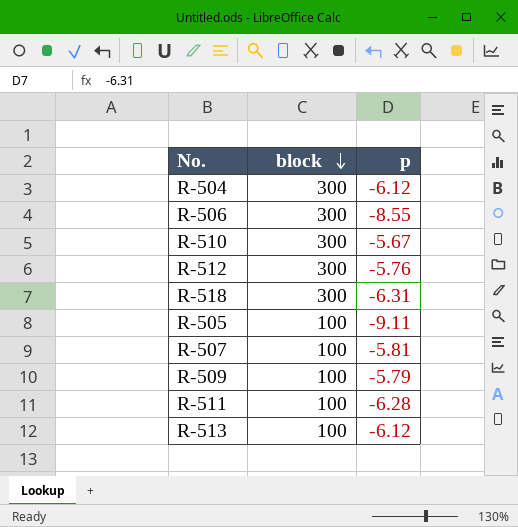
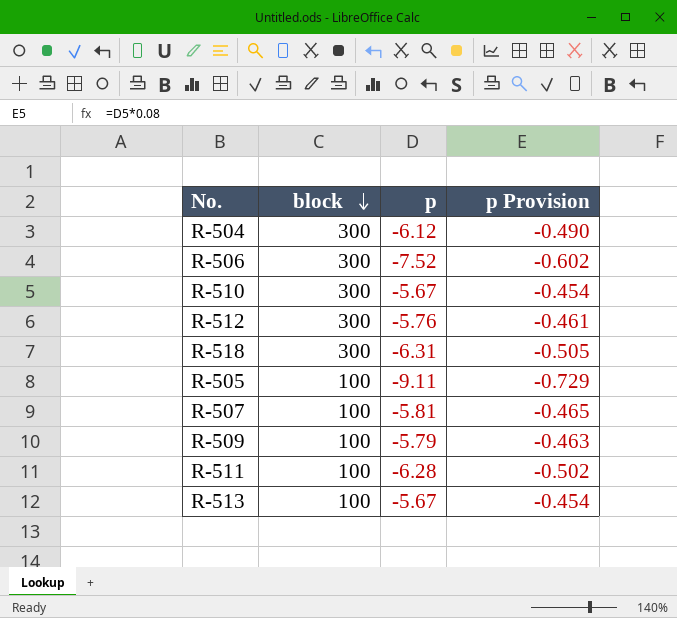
column p Provision | formula: none -> [p] * 0.08
R-506 | p: -8.55 -> -7.52
R-513 | p: -6.12 -> -5.67

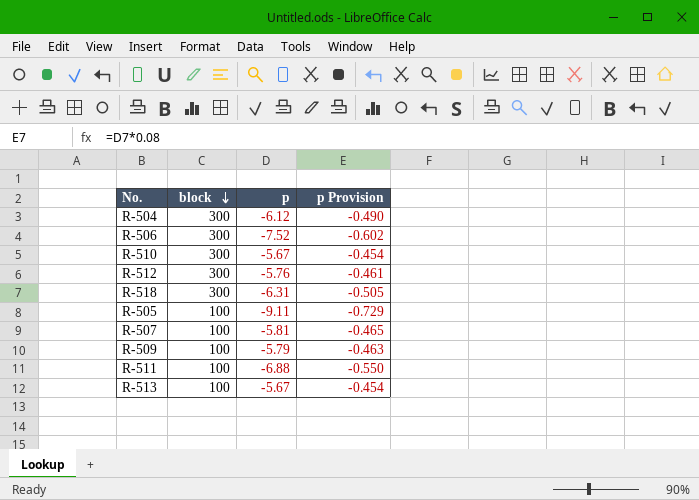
R-511 | p: -6.28 -> -6.88
R-511 | p Provision: -0.502 -> -0.550

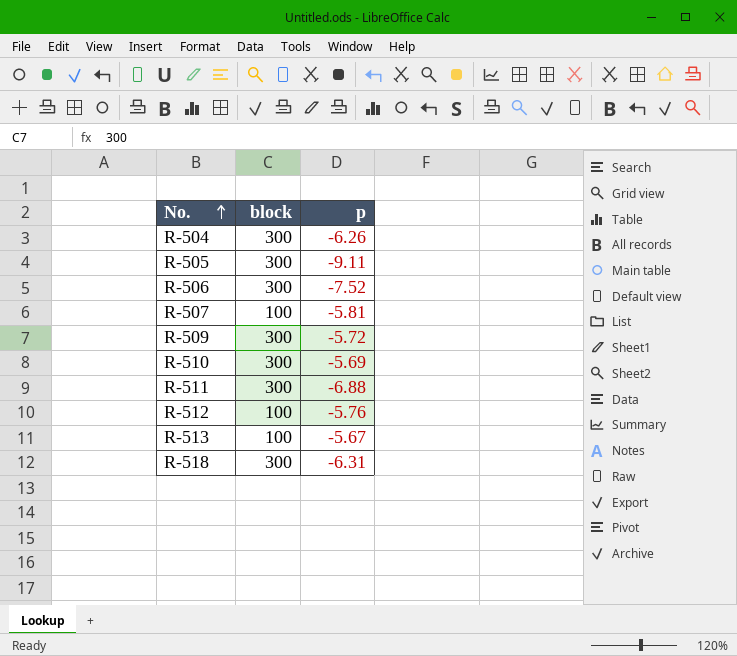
row order: block descending -> No. ascending
column p Provision | formula: [p] * 0.08 -> none
R-504 | p: -6.12 -> -6.26
R-505 | block: 100 -> 300
R-509 | block: 100 -> 300
R-509 | p: -5.79 -> -5.72
R-510 | p: -5.67 -> -5.69
R-511 | block: 100 -> 300
R-512 | block: 300 -> 100

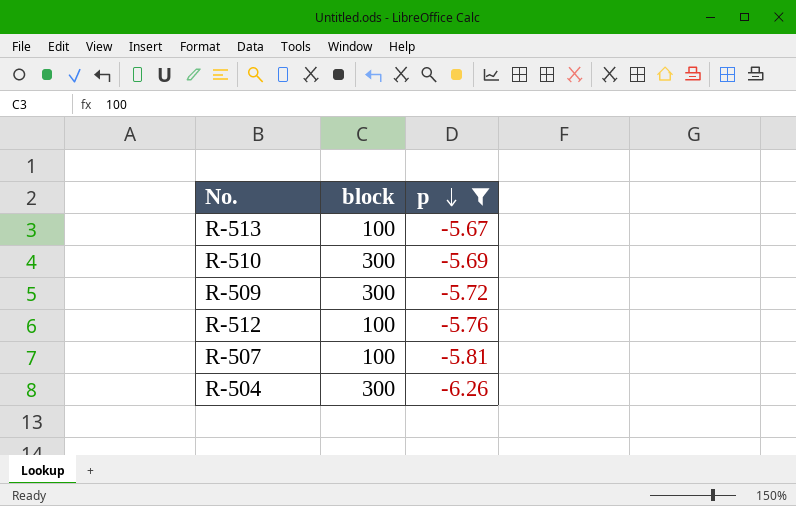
filter: none -> p >= -6.26
row order: No. ascending -> p descending

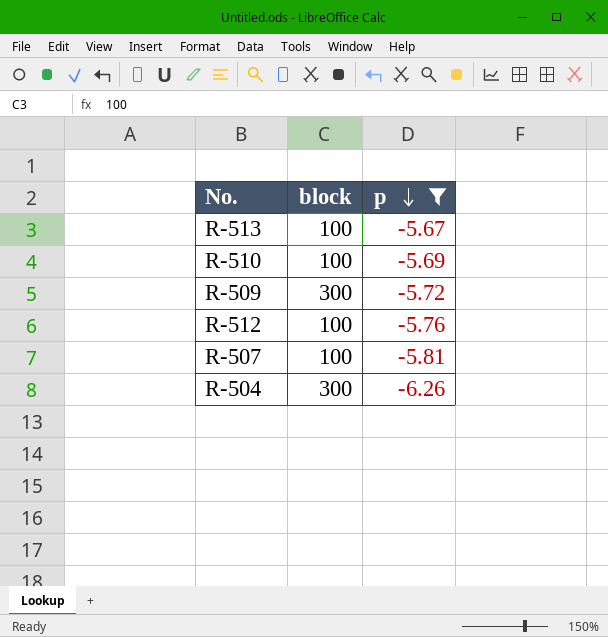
R-510 | block: 300 -> 100

